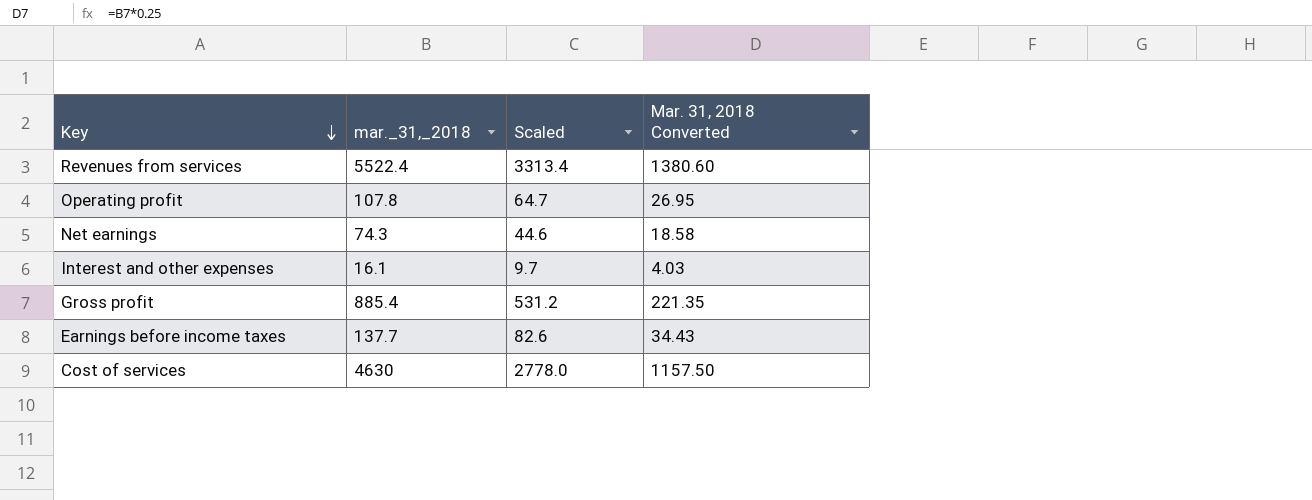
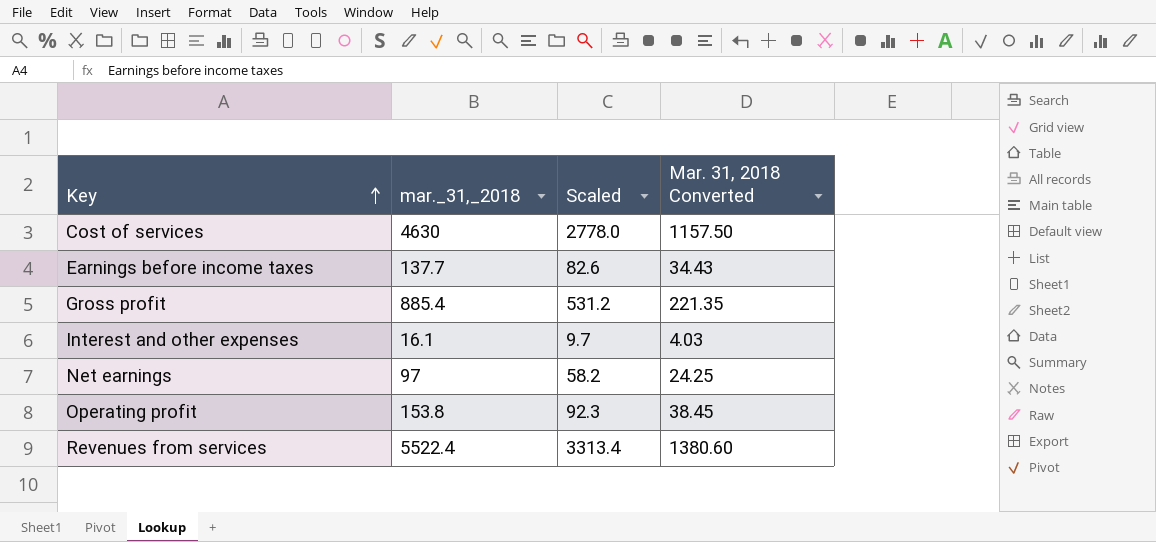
row order: Key descending -> Key ascending
Net earnings | mar._31,_2018: 74.3 -> 97
Net earnings | Scaled: 44.6 -> 58.2
Net earnings | Mar. 31, 2018 Converted: 18.58 -> 24.25
Operating profit | mar._31,_2018: 107.8 -> 153.8
Operating profit | Scaled: 64.7 -> 92.3
Operating profit | Mar. 31, 2018 Converted: 26.95 -> 38.45

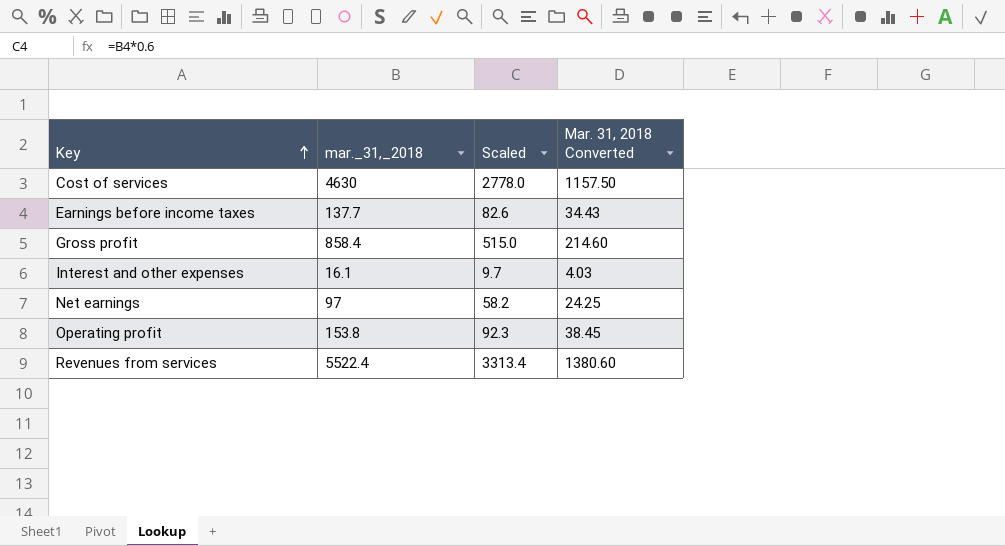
Gross profit | mar._31,_2018: 885.4 -> 858.4
Gross profit | Scaled: 531.2 -> 515.0
Gross profit | Mar. 31, 2018 Converted: 221.35 -> 214.60

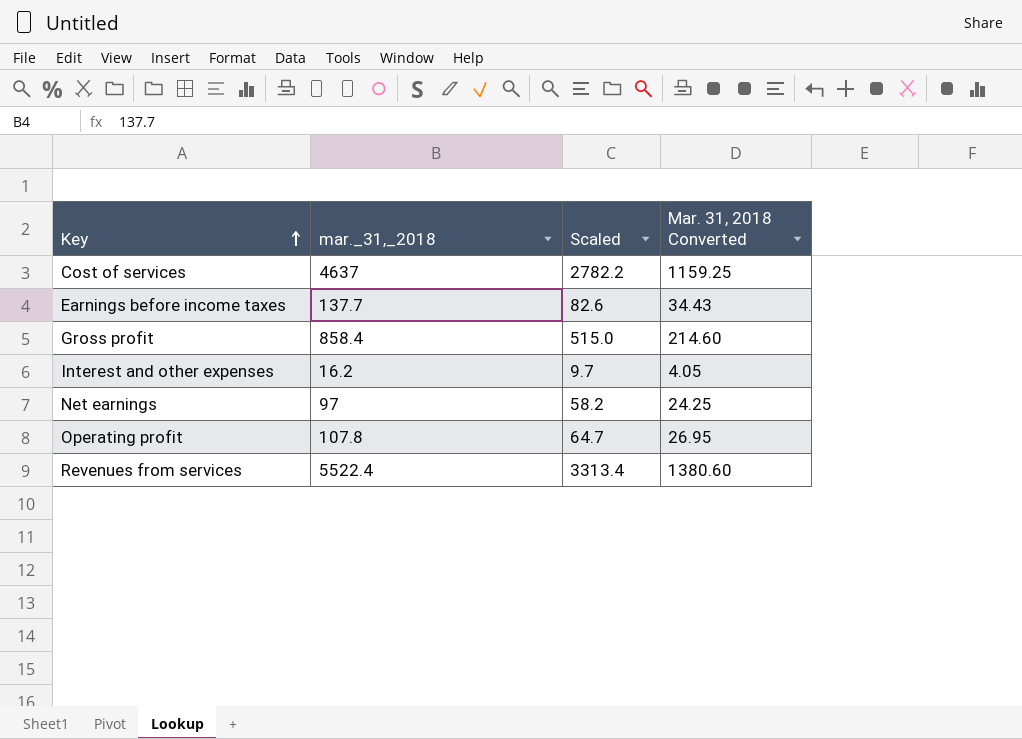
Cost of services | mar._31,_2018: 4630 -> 4637
Cost of services | Scaled: 2778.0 -> 2782.2
Cost of services | Mar. 31, 2018 Converted: 1157.50 -> 1159.25
Interest and other expenses | mar._31,_2018: 16.1 -> 16.2
Interest and other expenses | Mar. 31, 2018 Converted: 4.03 -> 4.05
Operating profit | mar._31,_2018: 153.8 -> 107.8
Operating profit | Scaled: 92.3 -> 64.7
Operating profit | Mar. 31, 2018 Converted: 38.45 -> 26.95

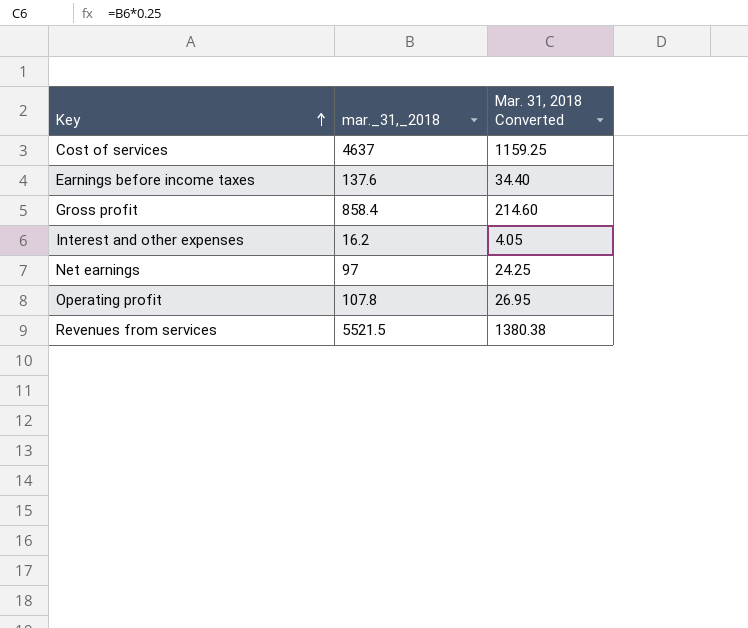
column Scaled | formula: [mar._31,_2018] * 0.6 -> none
Earnings before income taxes | mar._31,_2018: 137.7 -> 137.6
Earnings before income taxes | Mar. 31, 2018 Converted: 34.43 -> 34.40
Revenues from services | mar._31,_2018: 5522.4 -> 5521.5
Revenues from services | Mar. 31, 2018 Converted: 1380.60 -> 1380.38

